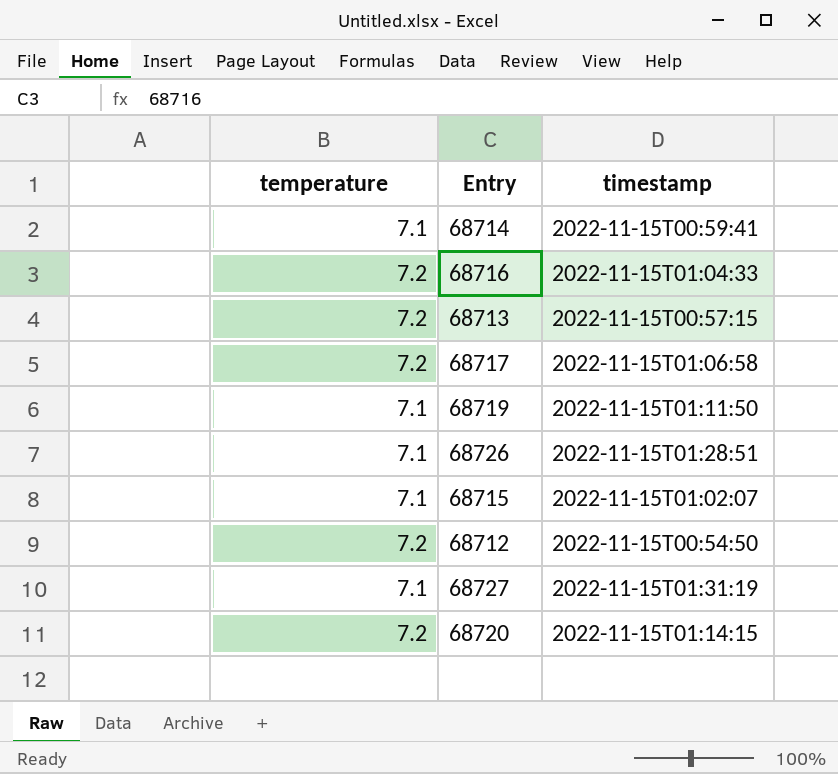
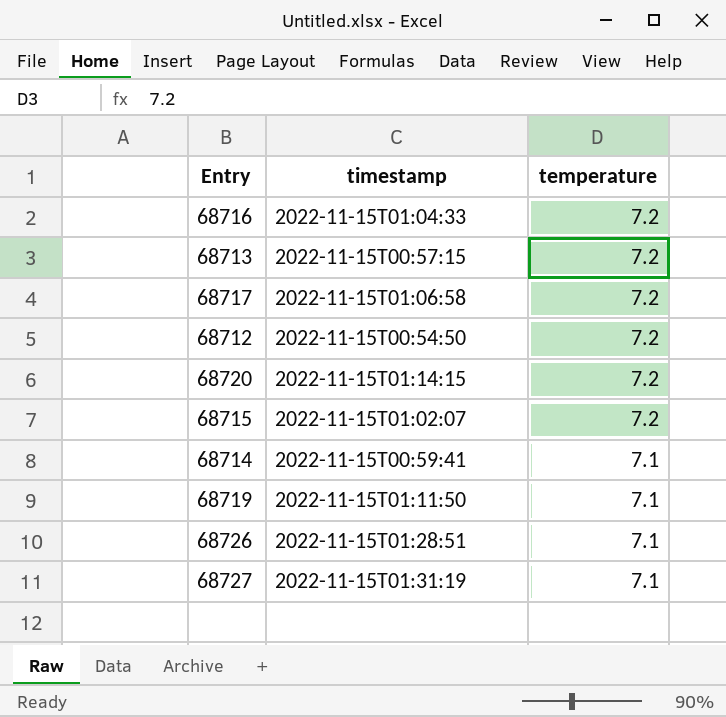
row order: none -> temperature descending
column temperature | position: 1 -> 3
68715 | temperature: 7.1 -> 7.2

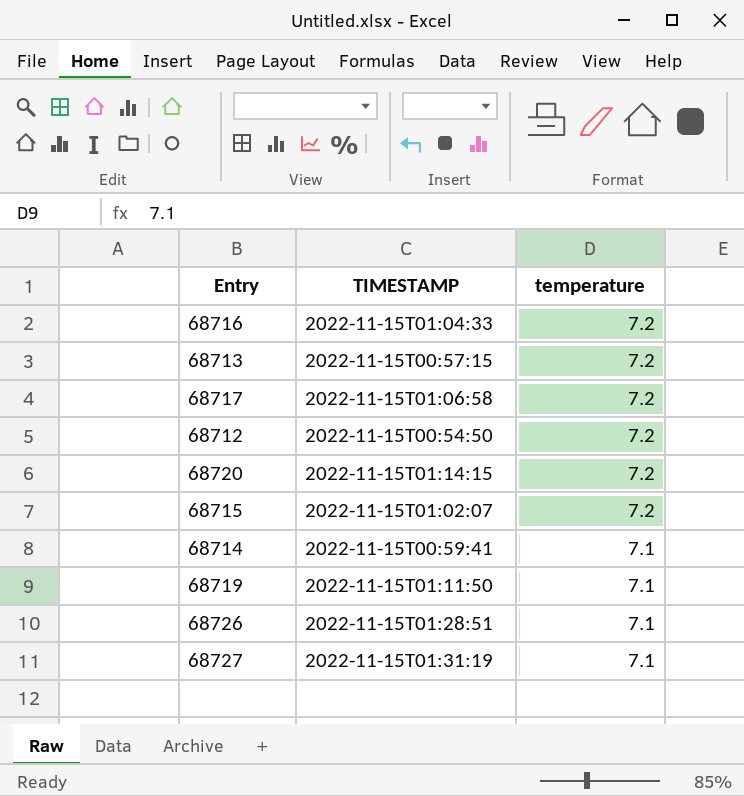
column name: timestamp -> TIMESTAMP

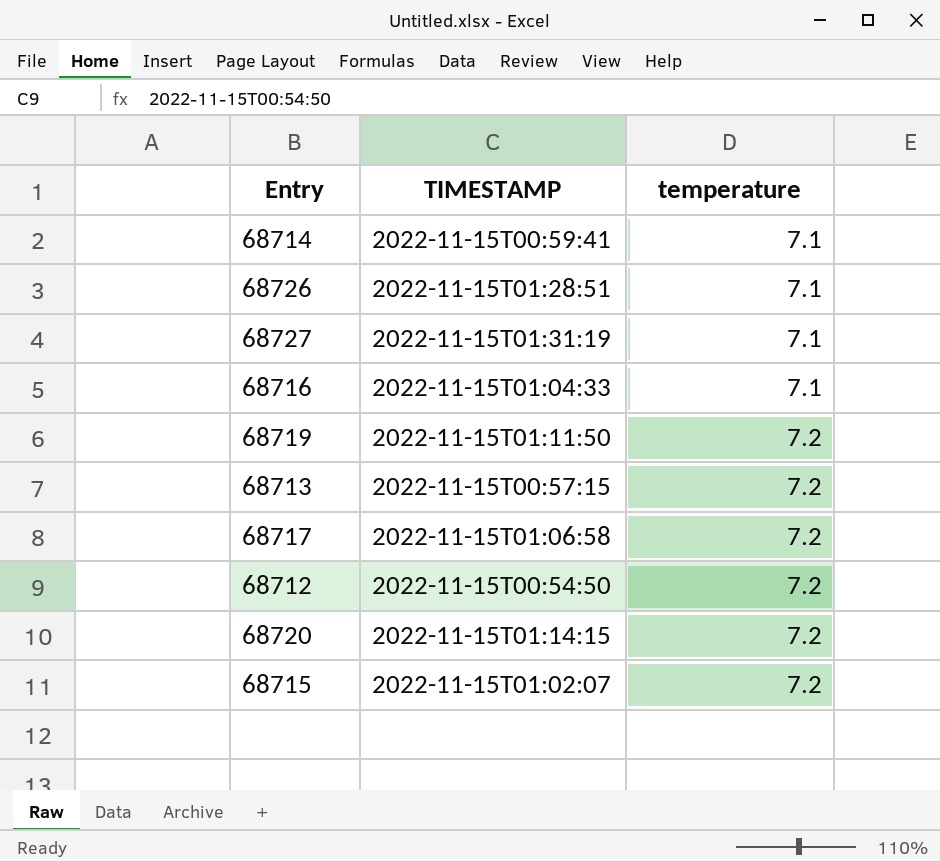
row order: temperature descending -> temperature ascending
68716 | temperature: 7.2 -> 7.1
68719 | temperature: 7.1 -> 7.2

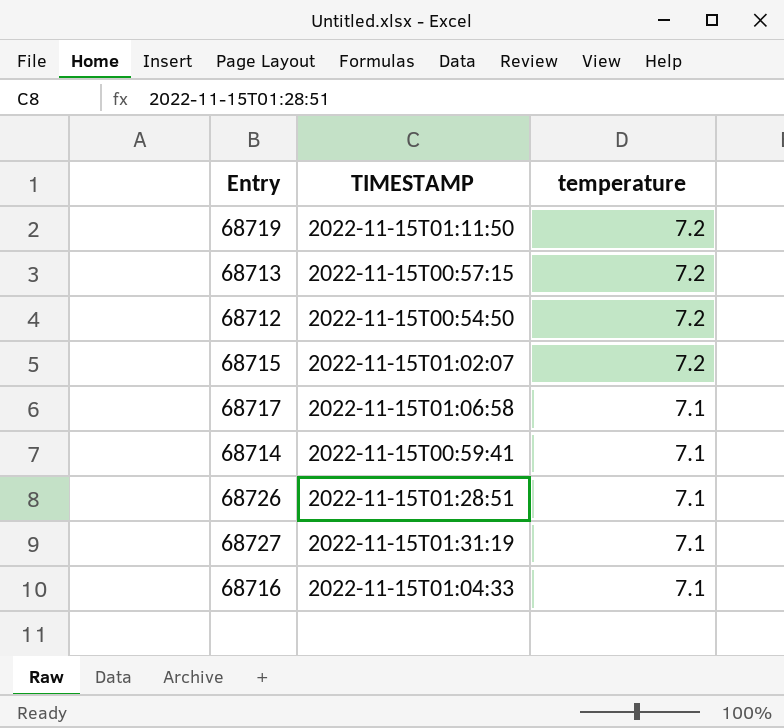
row order: temperature ascending -> temperature descending
row 68720: 2022-11-15T01:14:15 | 7.2 -> none
68717 | temperature: 7.2 -> 7.1

